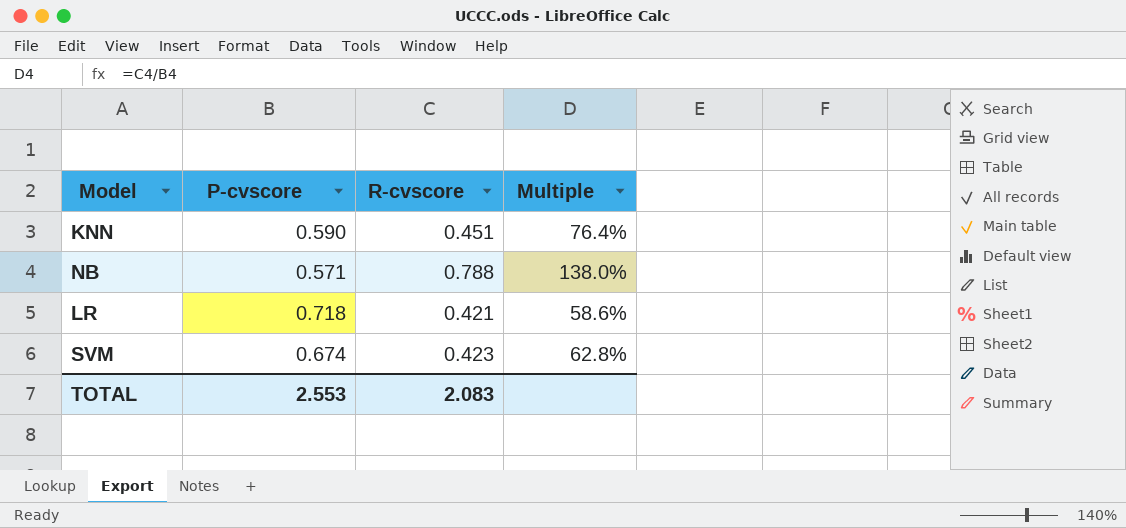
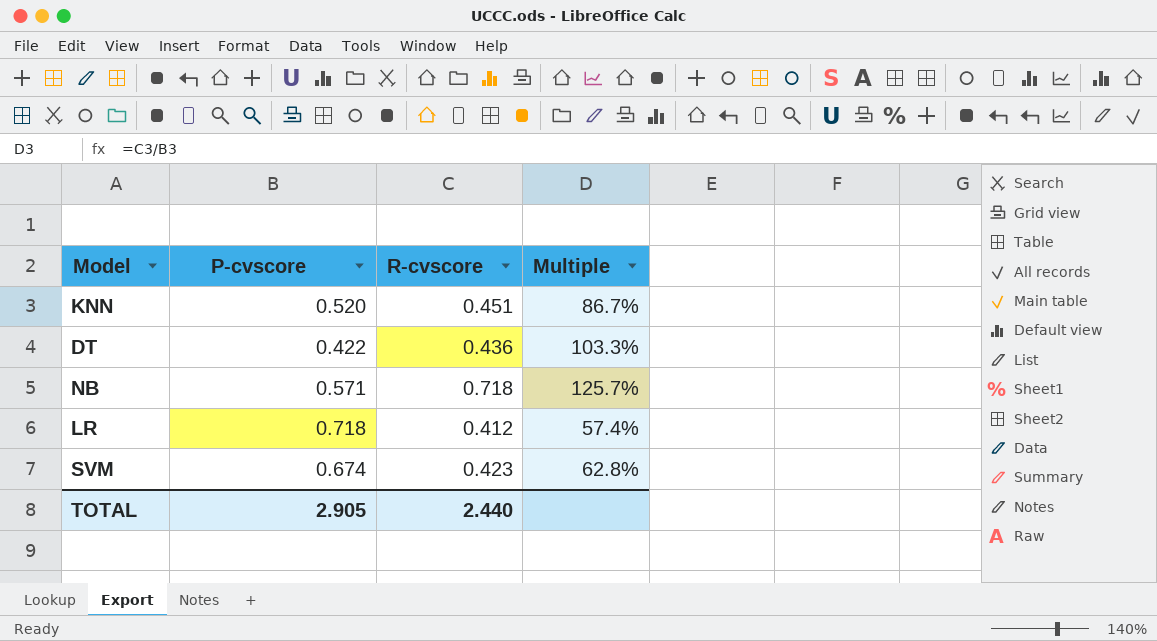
KNN | P-cvscore: 0.590 -> 0.520
KNN | Multiple: 76.4% -> 86.7%
row DT: none -> 0.422 | 0.436 | 103.3%
NB | R-cvscore: 0.788 -> 0.718
NB | Multiple: 138.0% -> 125.7%
LR | R-cvscore: 0.421 -> 0.412
LR | Multiple: 58.6% -> 57.4%
TOTAL | P-cvscore: 2.553 -> 2.905
TOTAL | R-cvscore: 2.083 -> 2.440

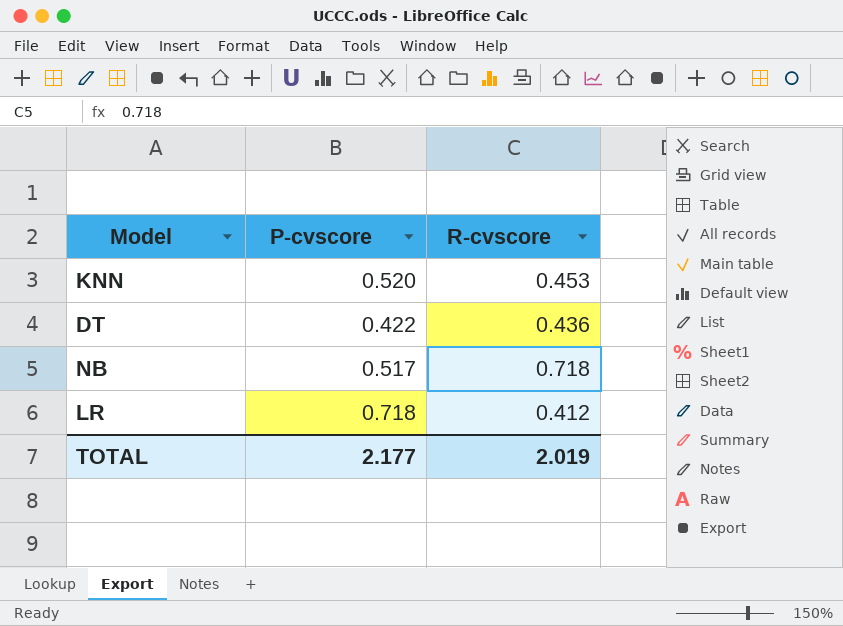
column Multiple | formula: [R-cvscore] / [P-cvscore] -> none
row SVM: 0.674 | 0.423 | 62.8% -> none
KNN | R-cvscore: 0.451 -> 0.453
NB | P-cvscore: 0.571 -> 0.517
TOTAL | P-cvscore: 2.905 -> 2.177
TOTAL | R-cvscore: 2.440 -> 2.019

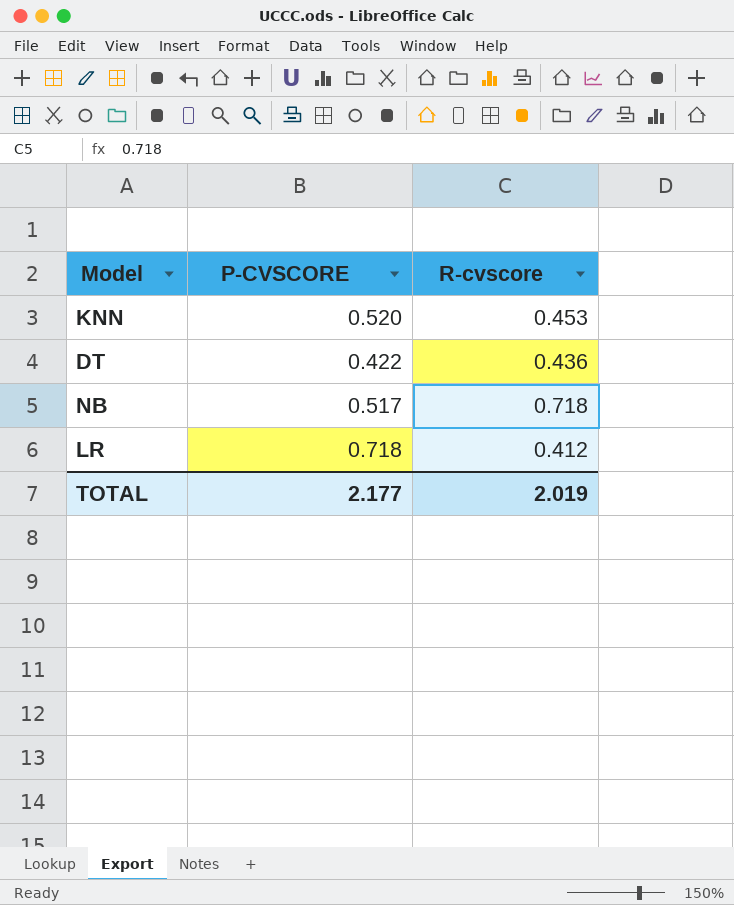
column name: P-cvscore -> P-CVSCORE

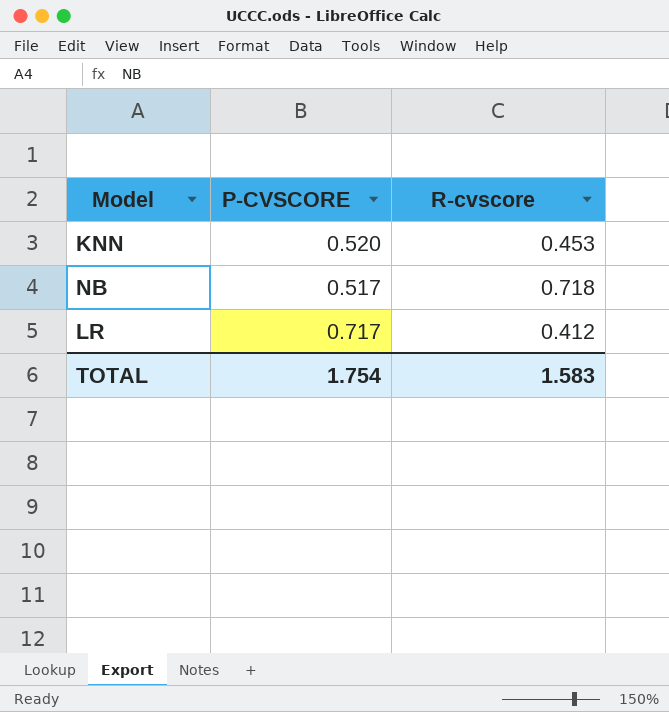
row DT: 0.422 | 0.436 -> none
LR | P-CVSCORE: 0.718 -> 0.717
TOTAL | P-CVSCORE: 2.177 -> 1.754
TOTAL | R-cvscore: 2.019 -> 1.583

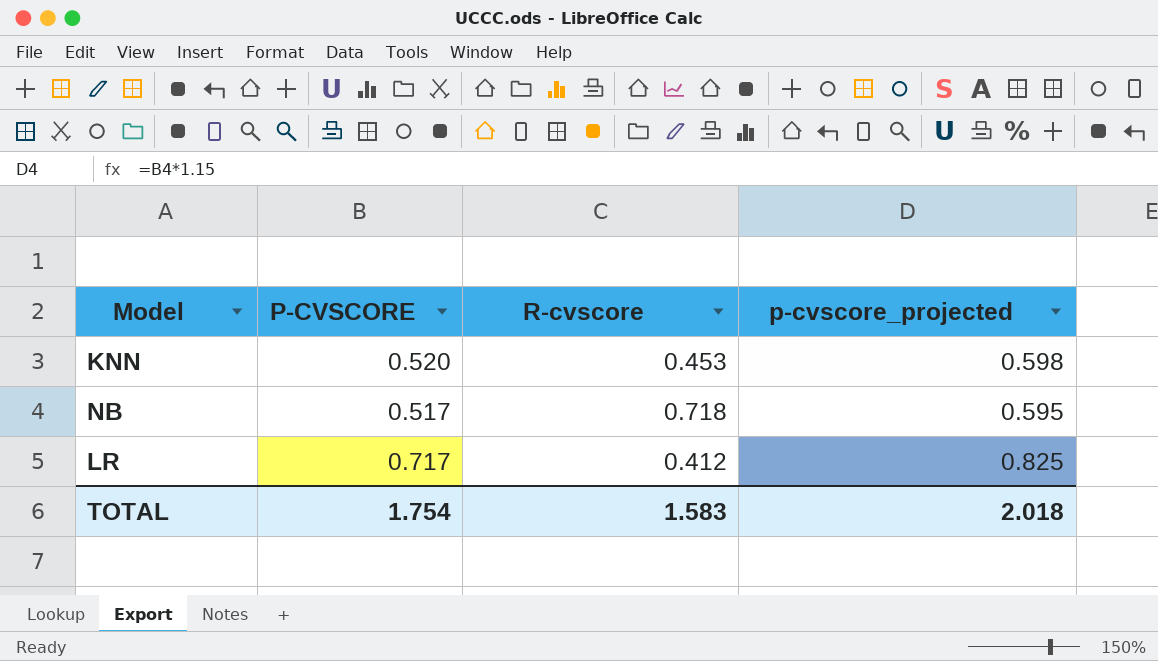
column p-cvscore_projected | formula: none -> [P-CVSCORE] * 1.15

